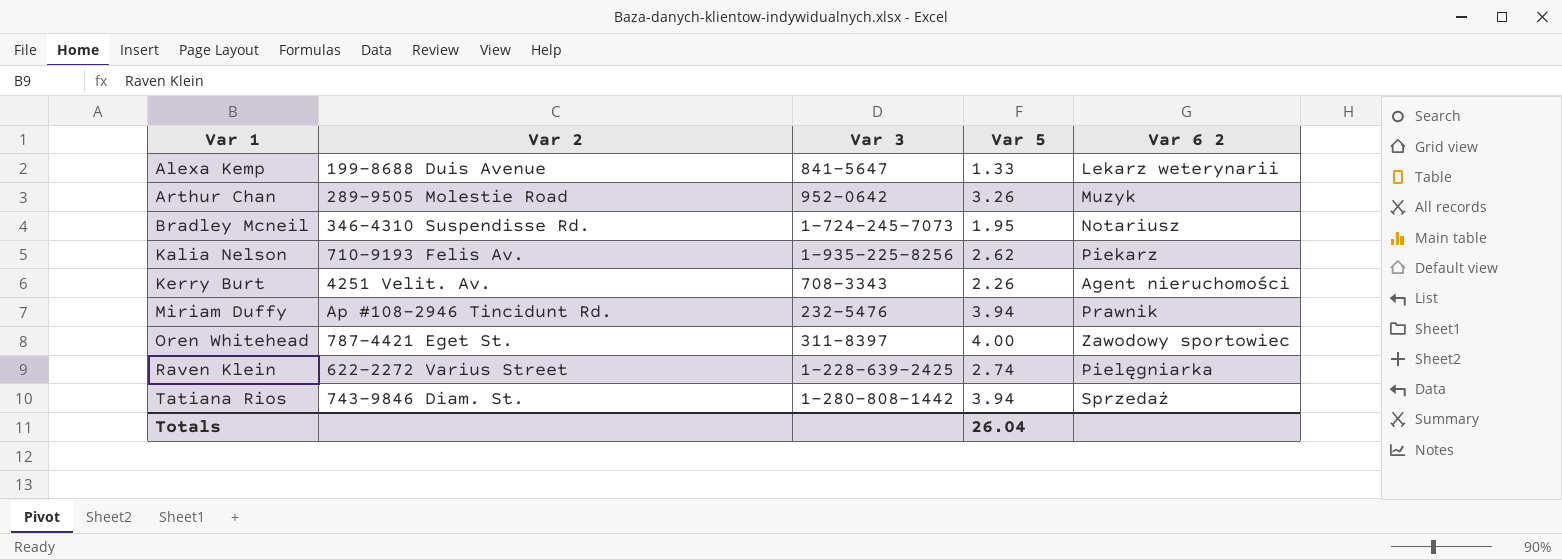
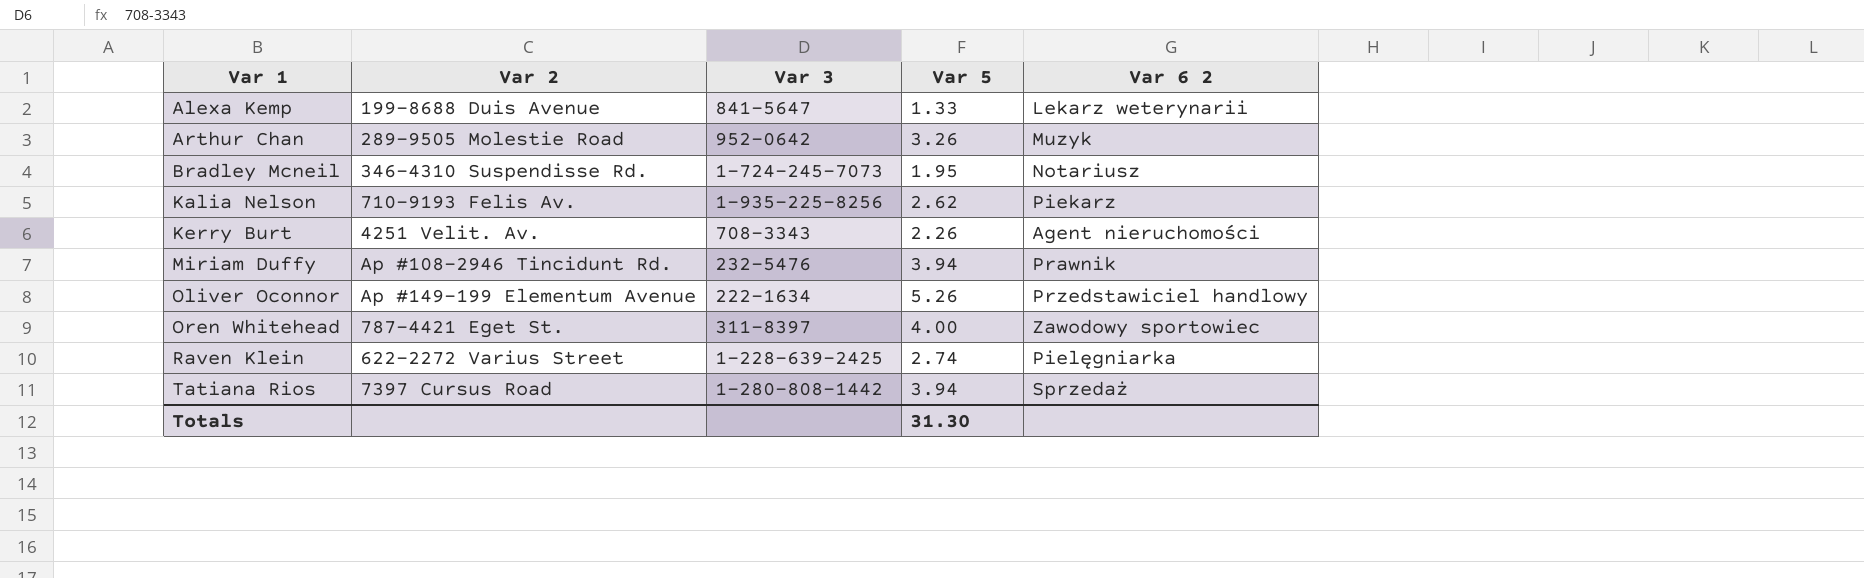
row Oliver Oconnor: none -> Ap #149-199 Elementum Avenue | 222-1634 | 5.26 | Przedstawiciel handlowy
Tatiana Rios | Var 2: 743-9846 Diam. St. -> 7397 Cursus Road
Totals | Var 5: 26.04 -> 31.30

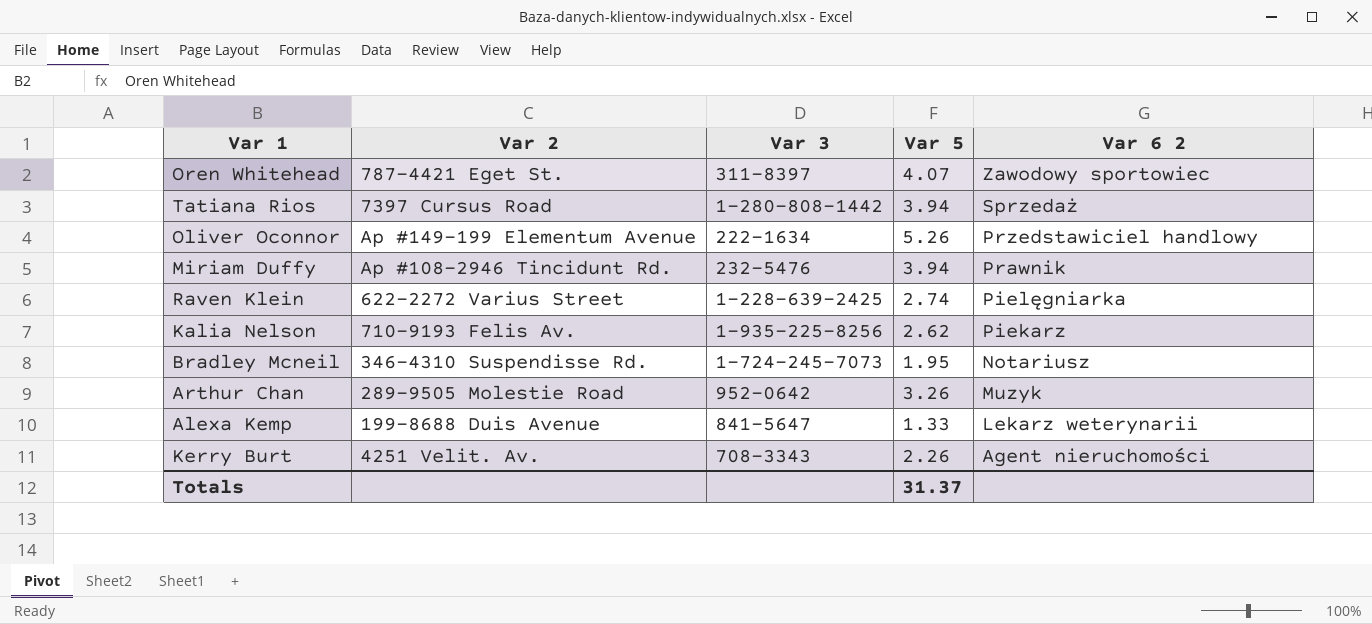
row order: Var 1 ascending -> Var 6 2 descending
Oren Whitehead | Var 5: 4.00 -> 4.07
Totals | Var 5: 31.30 -> 31.37

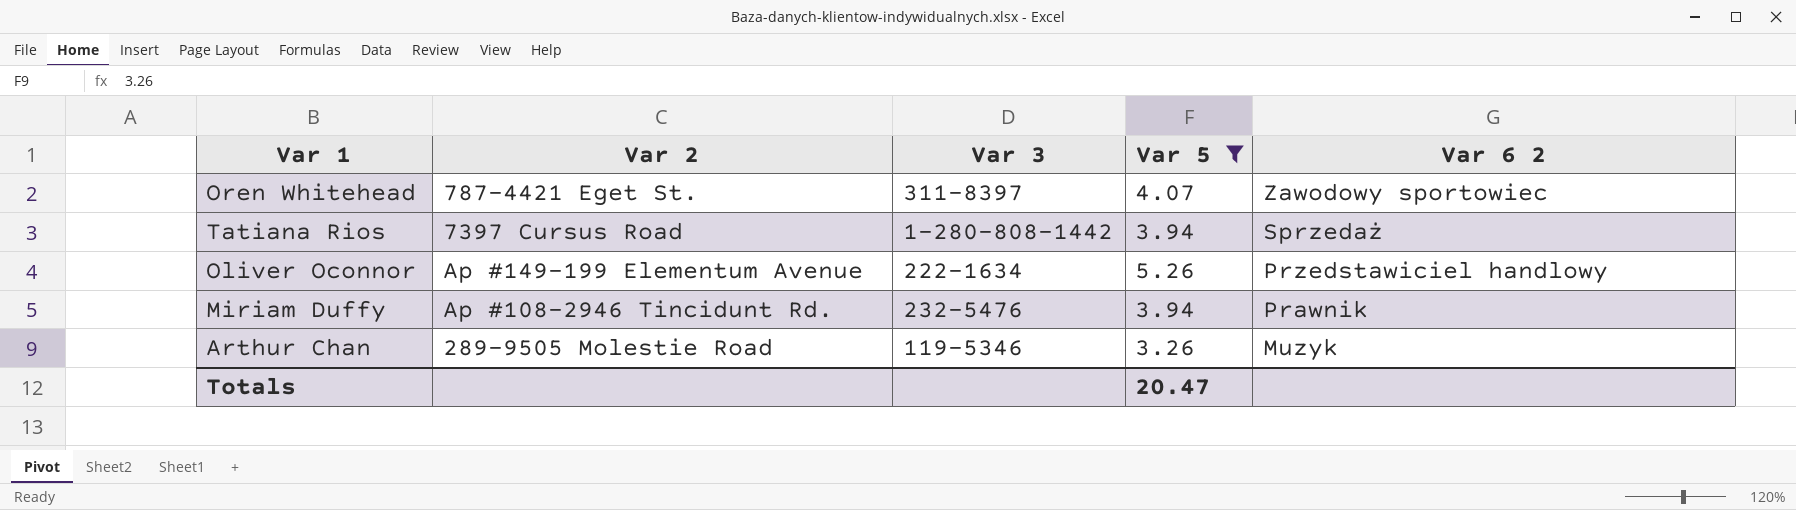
filter: none -> Var 5 >= 3.26
Arthur Chan | Var 3: 952-0642 -> 119-5346
Totals | Var 5: 31.37 -> 20.47

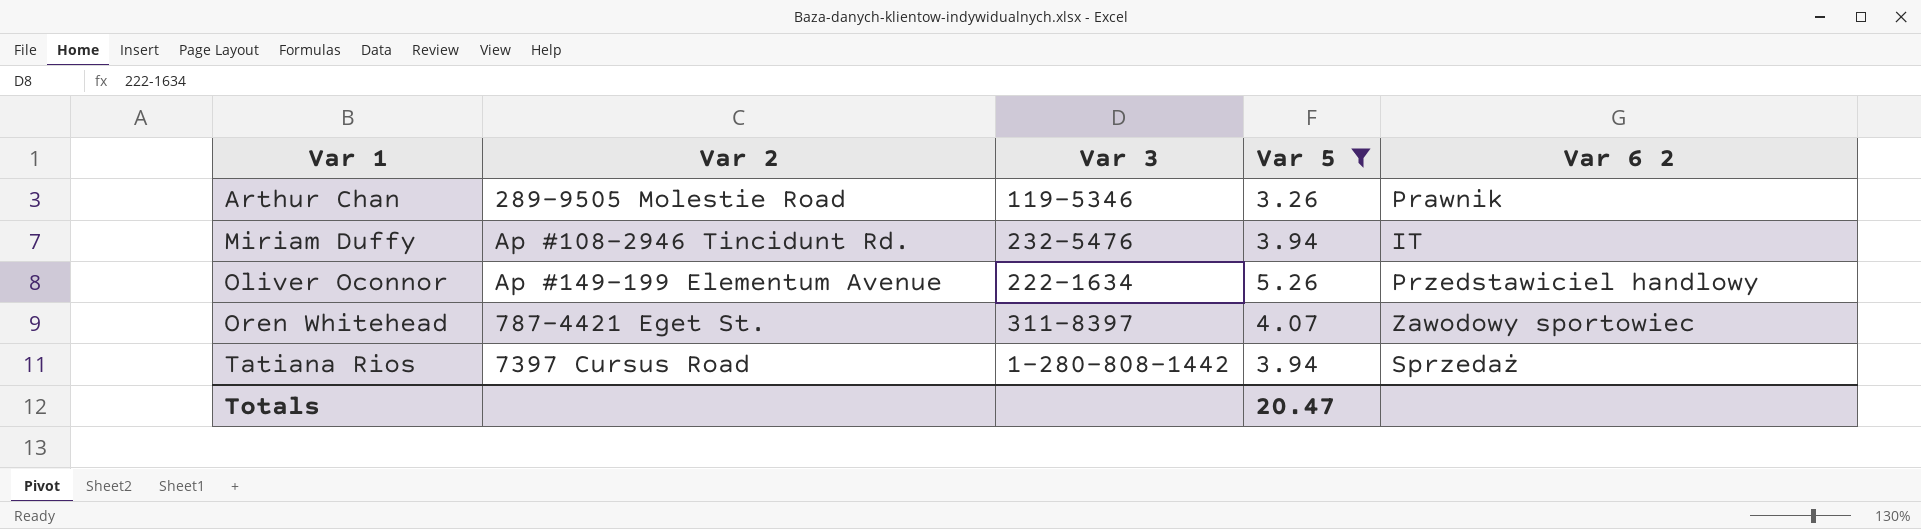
row order: Var 6 2 descending -> Var 1 ascending
Arthur Chan | Var 6 2: Muzyk -> Prawnik
Miriam Duffy | Var 6 2: Prawnik -> IT

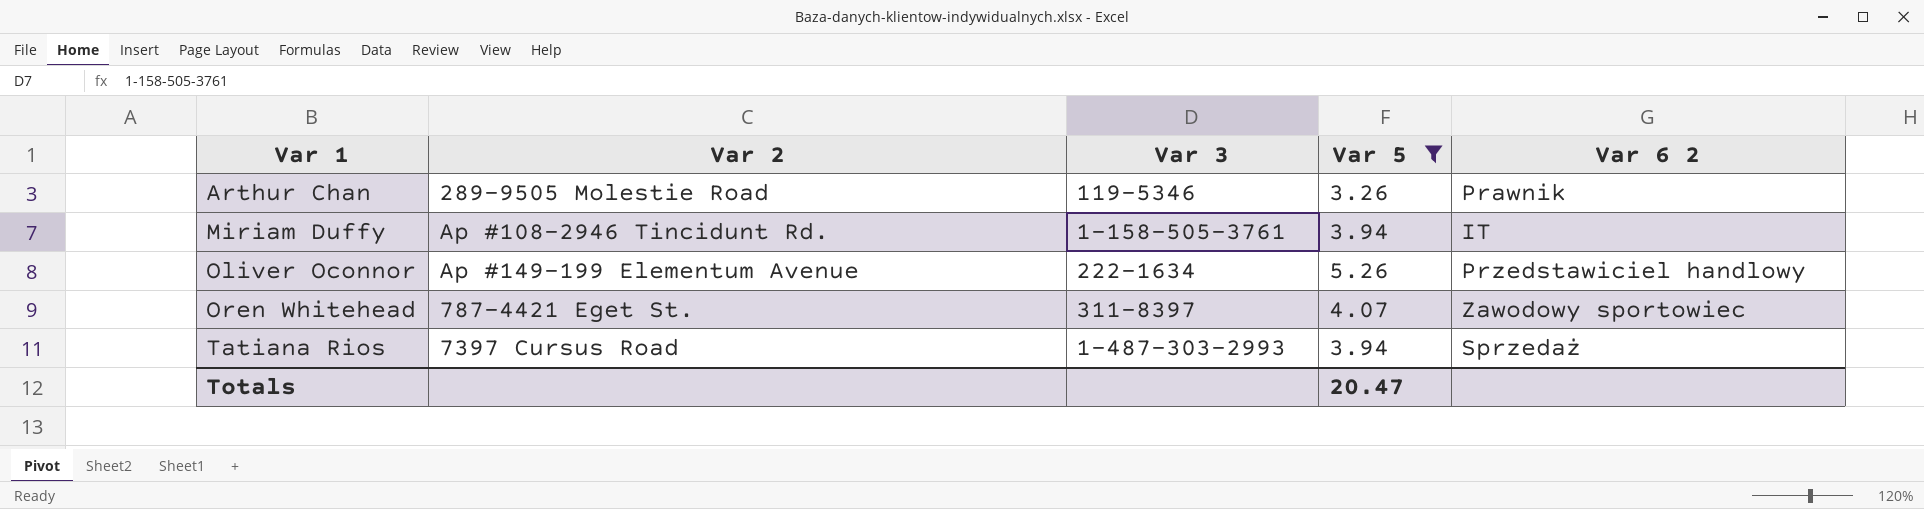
Miriam Duffy | Var 3: 232-5476 -> 1-158-505-3761
Tatiana Rios | Var 3: 1-280-808-1442 -> 1-487-303-2993

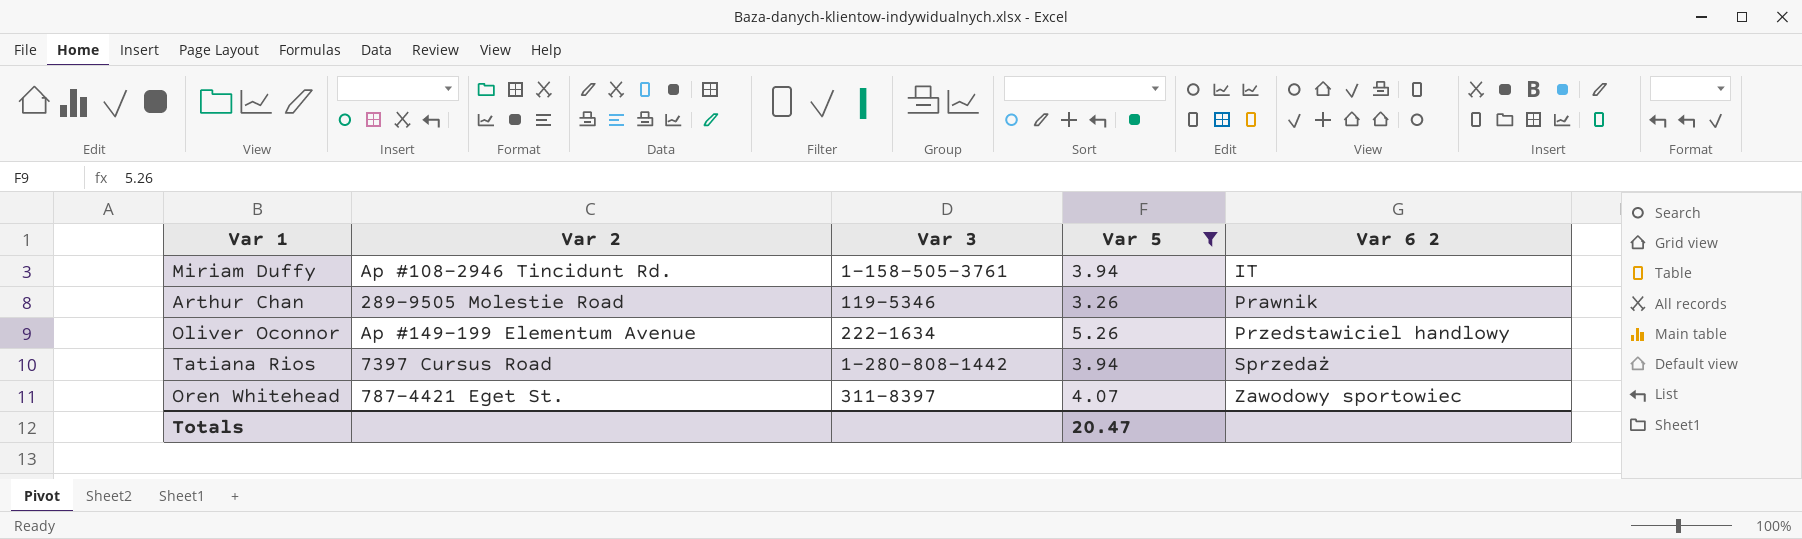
row order: Var 1 ascending -> Var 6 2 ascending
Tatiana Rios | Var 3: 1-487-303-2993 -> 1-280-808-1442

